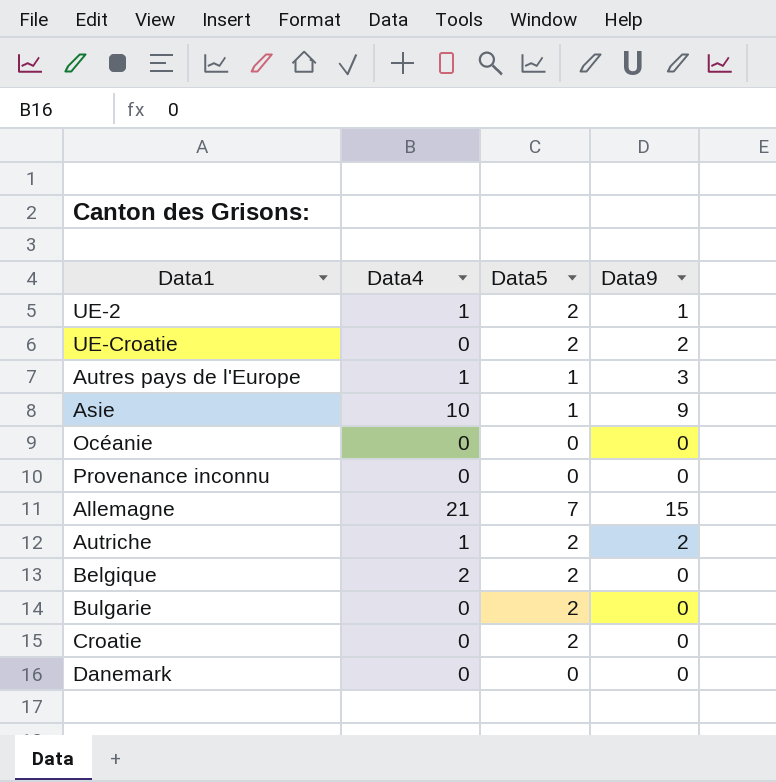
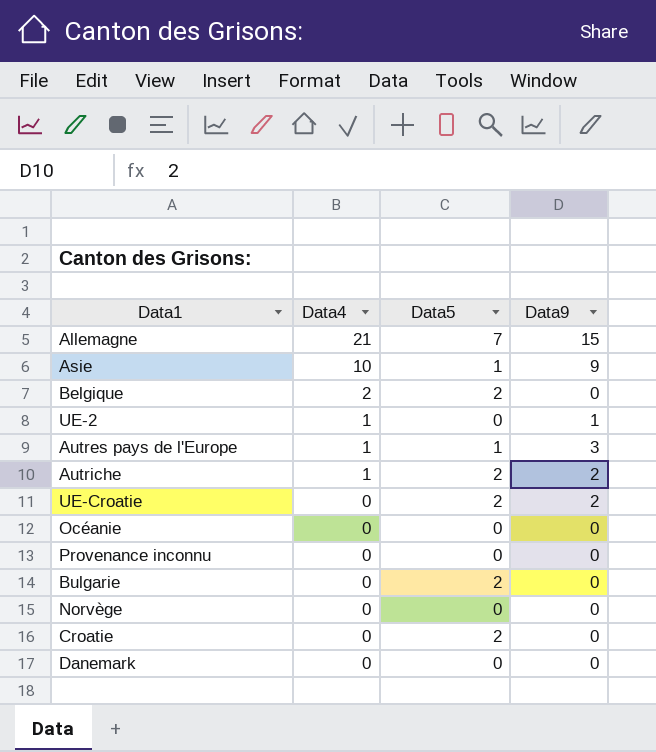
row order: none -> Data4 descending
UE-2 | Data5: 2 -> 0
row Norvège: none -> 0 | 0 | 0

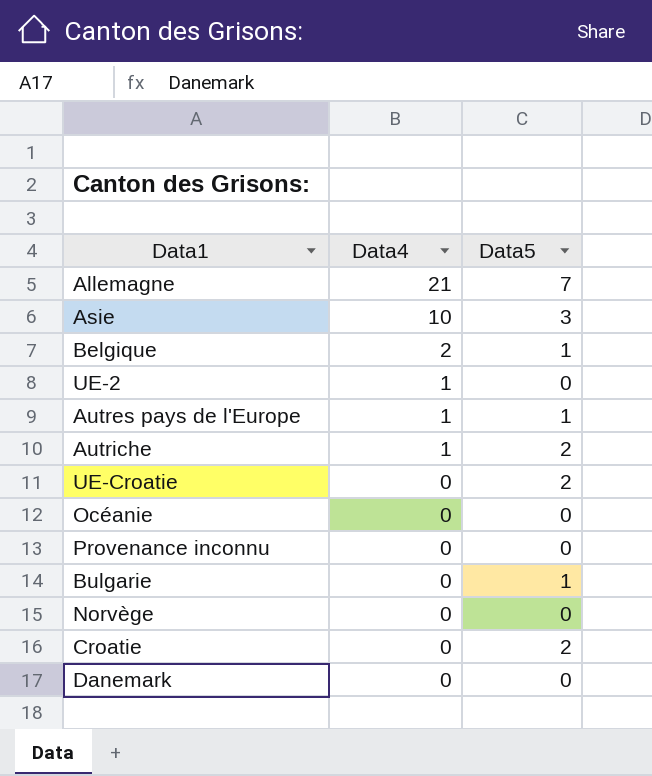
column Data9 | position: 4 -> none
Asie | Data5: 1 -> 3
Belgique | Data5: 2 -> 1
Bulgarie | Data5: 2 -> 1

